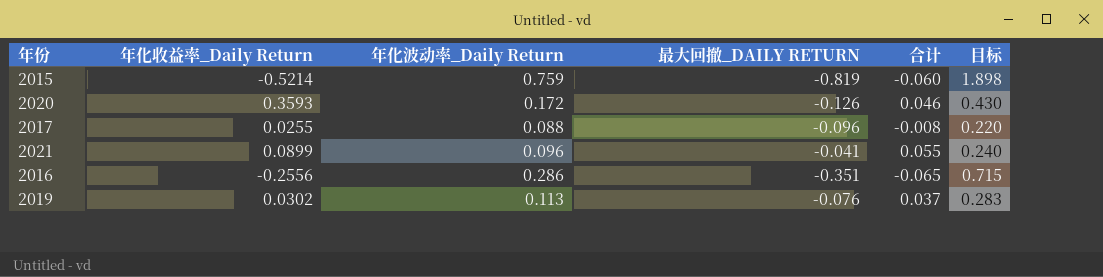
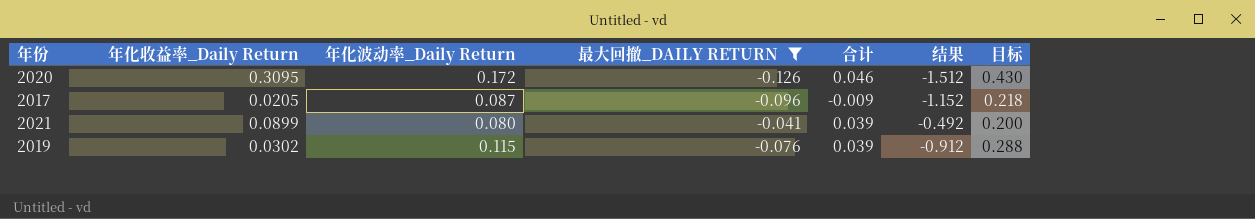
filter: none -> 最大回撤_DAILY RETURN >= -0.126
column 结果 | formula: none -> [最大回撤_DAILY RETURN] * 12
2020 | 年化收益率_Daily Return: 0.3593 -> 0.3095
2017 | 年化收益率_Daily Return: 0.0255 -> 0.0205
2017 | 年化波动率_Daily Return: 0.088 -> 0.087
2017 | 合计: -0.008 -> -0.009
2017 | 目标: 0.220 -> 0.218
2021 | 年化波动率_Daily Return: 0.096 -> 0.080
2021 | 合计: 0.055 -> 0.039
2021 | 目标: 0.240 -> 0.200
2019 | 年化波动率_Daily Return: 0.113 -> 0.115
2019 | 合计: 0.037 -> 0.039
2019 | 目标: 0.283 -> 0.288

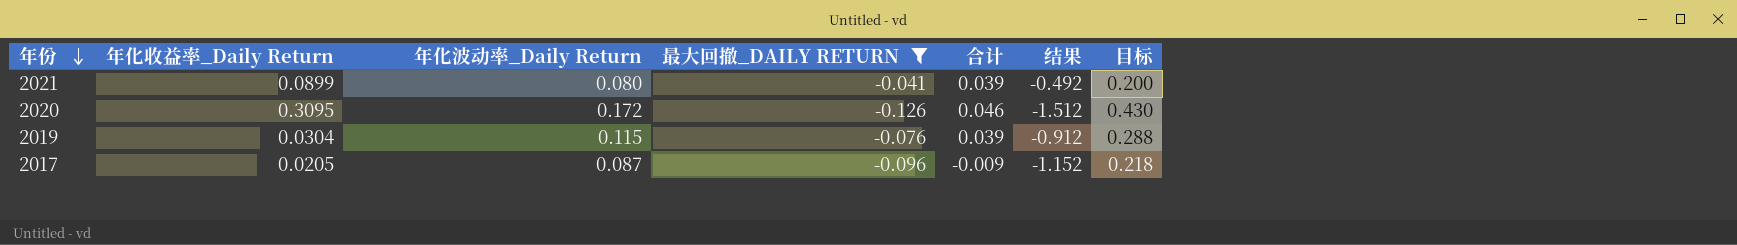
row order: none -> 年份 descending
2019 | 年化收益率_Daily Return: 0.0302 -> 0.0304

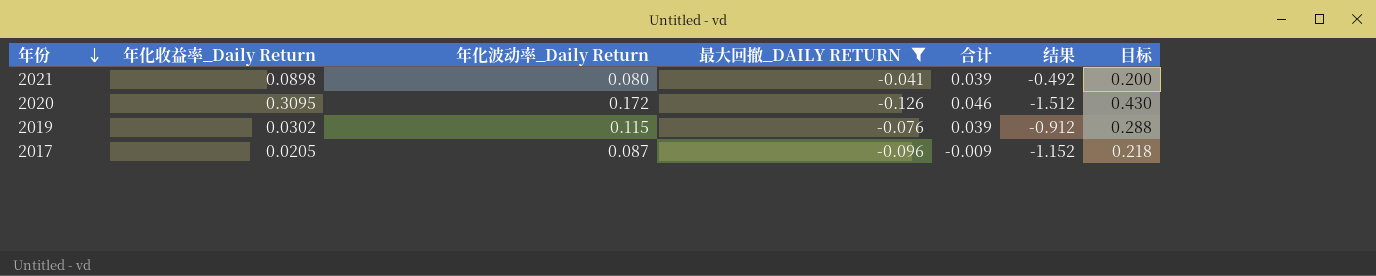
2021 | 年化收益率_Daily Return: 0.0899 -> 0.0898
2019 | 年化收益率_Daily Return: 0.0304 -> 0.0302

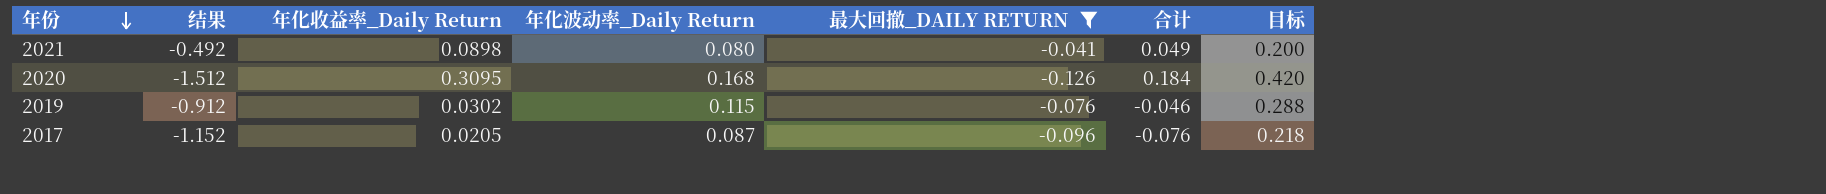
column 结果 | position: 6 -> 2
column 合计 | formula: [年化波动率_Daily Return] + [最大回撤_DAILY RETURN] -> [年化收益率_Daily Return] + [最大回撤_DAILY RETURN]
2020 | 年化波动率_Daily Return: 0.172 -> 0.168
2020 | 目标: 0.430 -> 0.420

